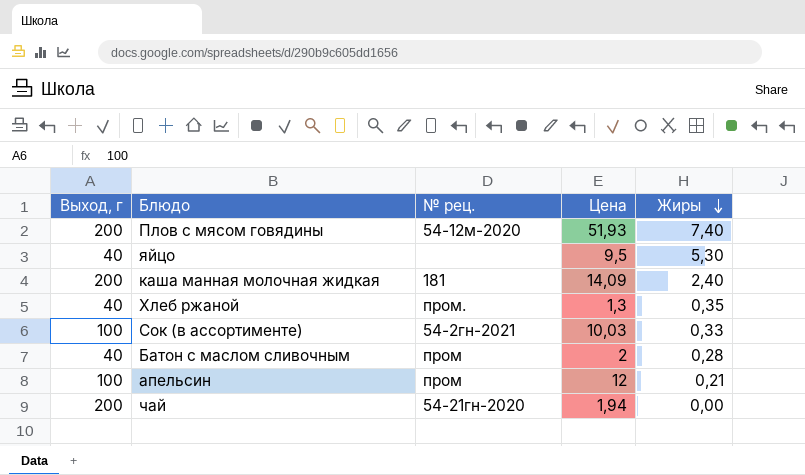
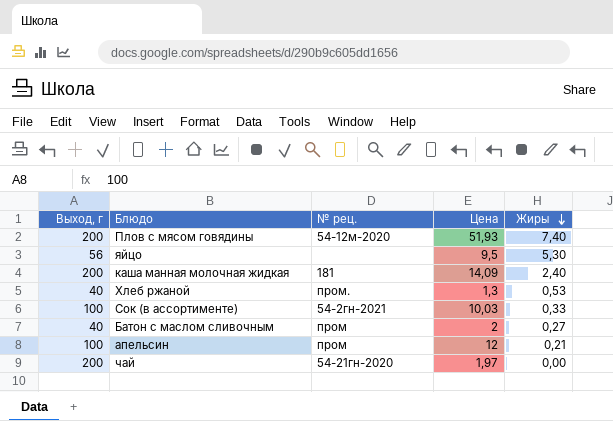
яйцо | Выход, г: 40 -> 56
Хлеб ржаной | Жиры: 0,35 -> 0,53
Батон с маслом сливочным | Жиры: 0,28 -> 0,27
чай | Цена: 1,94 -> 1,97

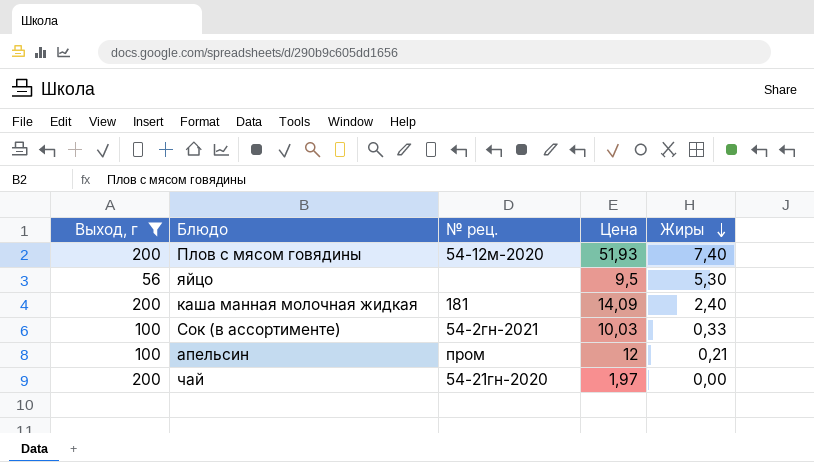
filter: none -> Выход, г != 40

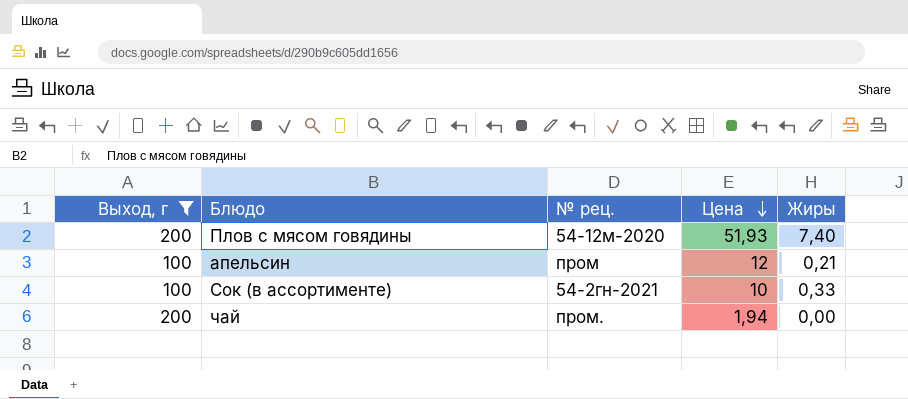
row order: Жиры descending -> Цена descending
row яйцо: 56 | none | 9,5 | 5,30 -> none
row каша манная молочная жидкая: 200 | 181 | 14,09 | 2,40 -> none
Сок (в ассортименте) | Цена: 10,03 -> 10
чай | № рец.: 54-21гн-2020 -> пром.
чай | Цена: 1,97 -> 1,94

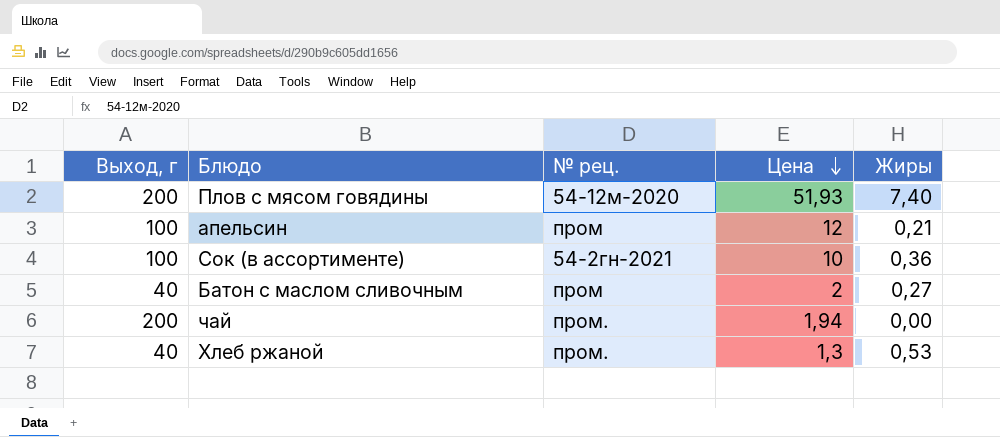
filter: Выход, г != 40 -> none
Сок (в ассортименте) | Жиры: 0,33 -> 0,36

